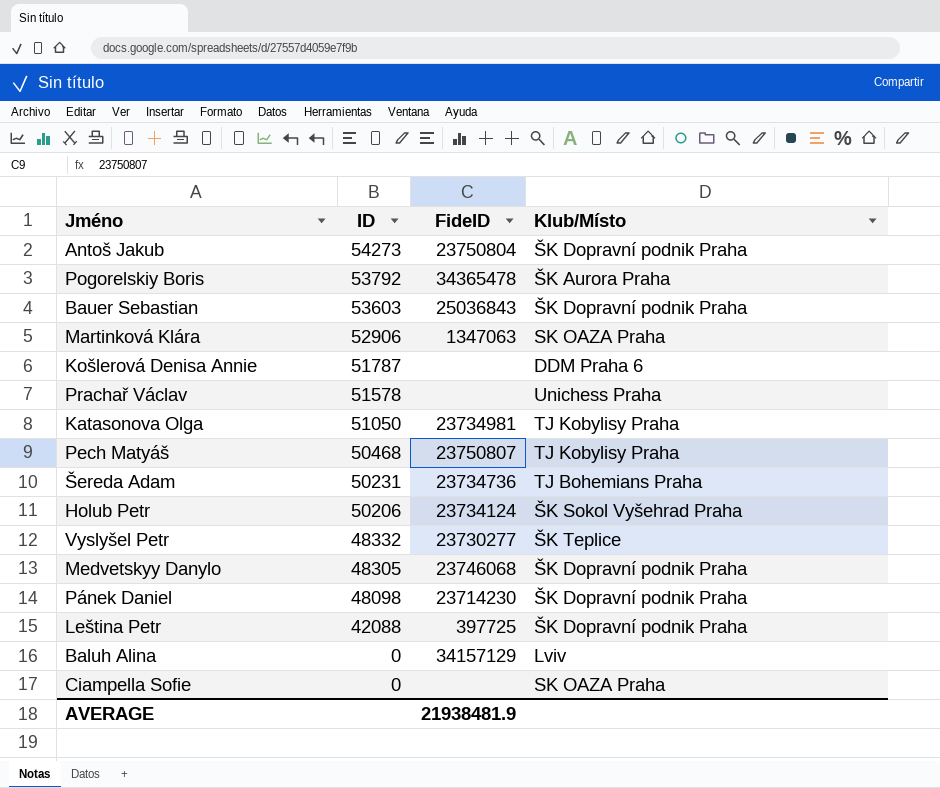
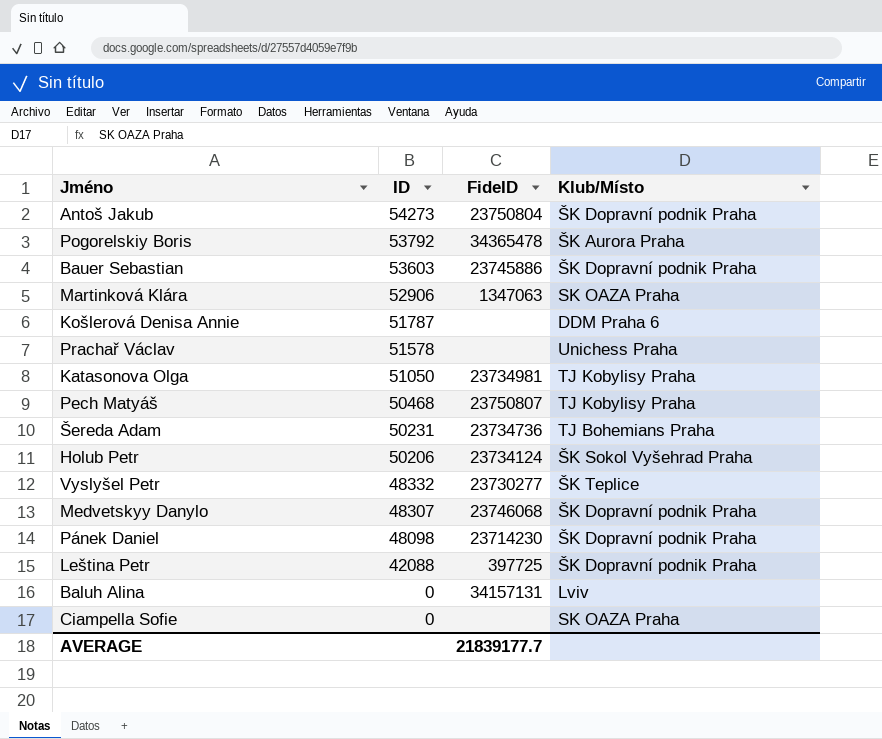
Bauer Sebastian | FideID: 25036843 -> 23745886
Medvetskyy Danylo | ID: 48305 -> 48307
Baluh Alina | FideID: 34157129 -> 34157131
AVERAGE | FideID: 21938481.9 -> 21839177.7

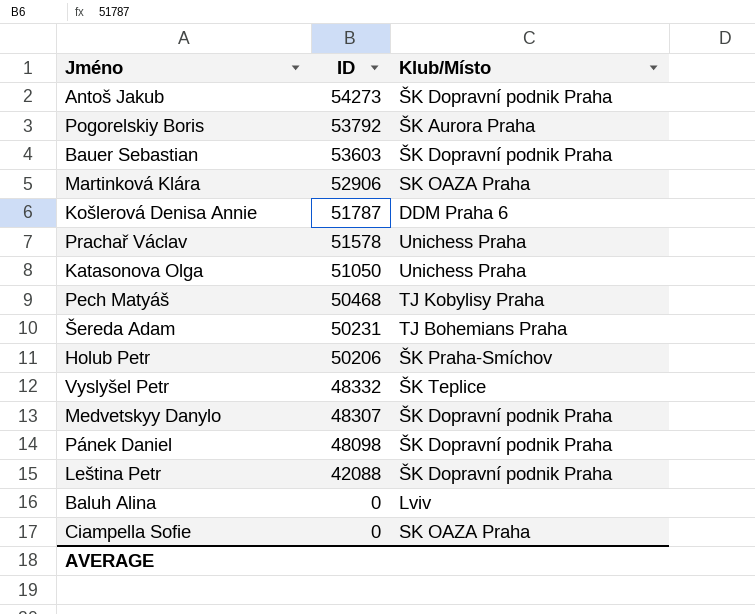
column FideID | position: 3 -> none
Katasonova Olga | Klub/Místo: TJ Kobylisy Praha -> Unichess Praha
Holub Petr | Klub/Místo: ŠK Sokol Vyšehrad Praha -> ŠK Praha-Smíchov

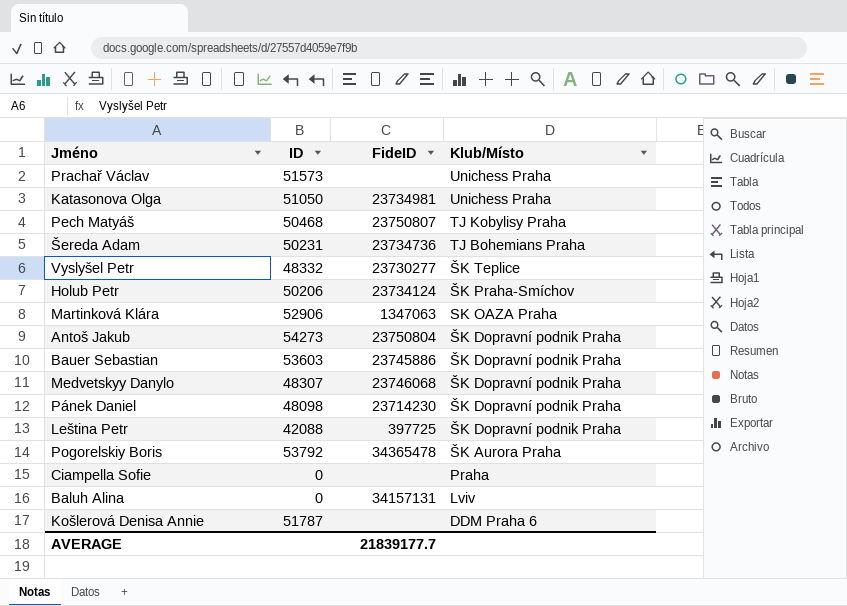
row order: ID descending -> Klub/Místo descending
column FideID | position: none -> 3
Prachař Václav | ID: 51578 -> 51573
Ciampella Sofie | Klub/Místo: SK OAZA Praha -> Praha

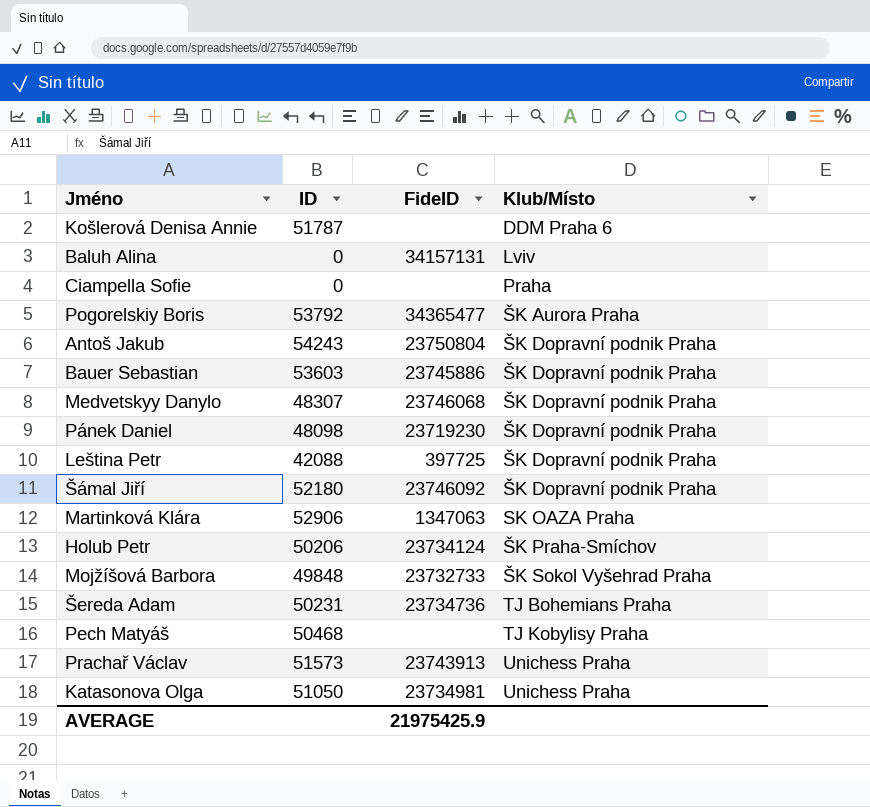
row order: Klub/Místo descending -> Klub/Místo ascending
row Vyslyšel Petr: 48332 | 23730277 | ŠK Teplice -> none
Pogorelskiy Boris | FideID: 34365478 -> 34365477
Antoš Jakub | ID: 54273 -> 54243
Pánek Daniel | FideID: 23714230 -> 23719230
row Šámal Jiří: none -> 52180 | 23746092 | ŠK Dopravní podnik Praha
row Mojžíšová Barbora: none -> 49848 | 23732733 | ŠK Sokol Vyšehrad Praha
Pech Matyáš | FideID: 23750807 -> none
Prachař Václav | FideID: none -> 23743913
AVERAGE | FideID: 21839177.7 -> 21975425.9

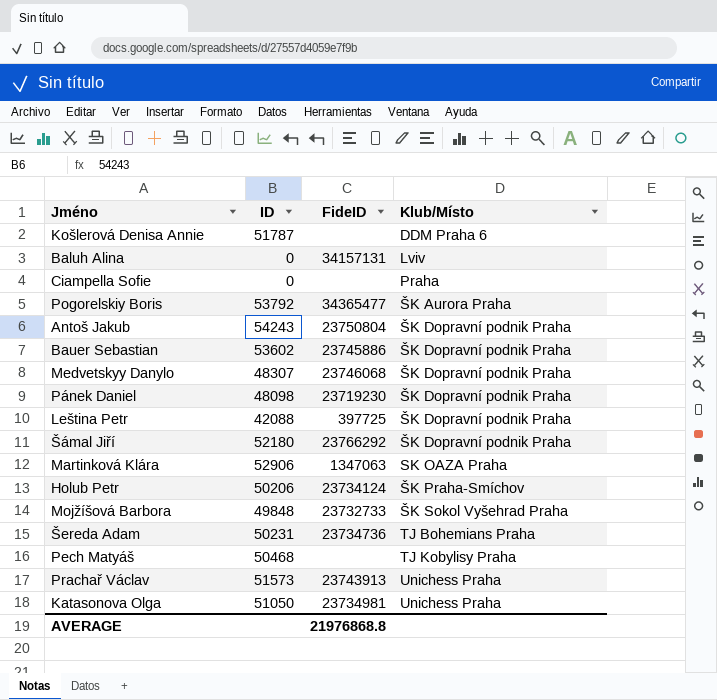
Bauer Sebastian | ID: 53603 -> 53602
Šámal Jiří | FideID: 23746092 -> 23766292
AVERAGE | FideID: 21975425.9 -> 21976868.8

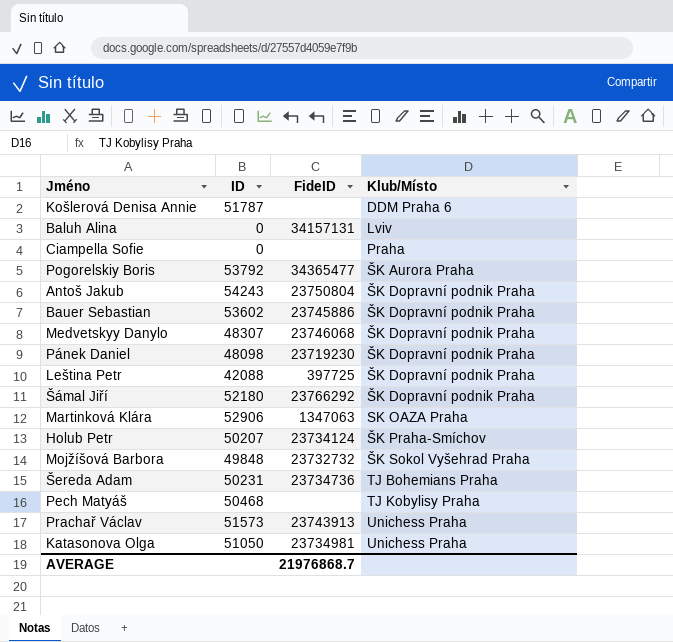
Holub Petr | ID: 50206 -> 50207
Mojžíšová Barbora | FideID: 23732733 -> 23732732
AVERAGE | FideID: 21976868.8 -> 21976868.7

